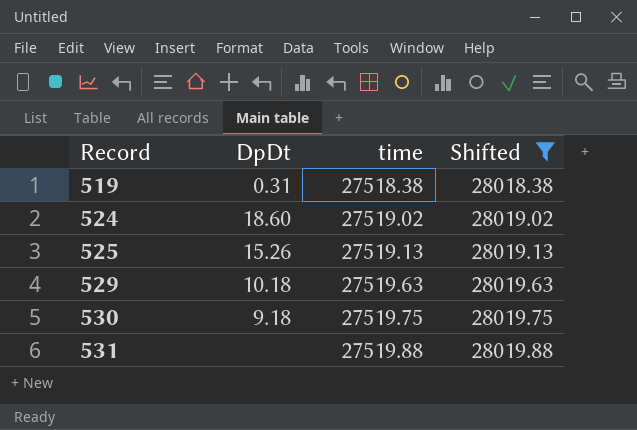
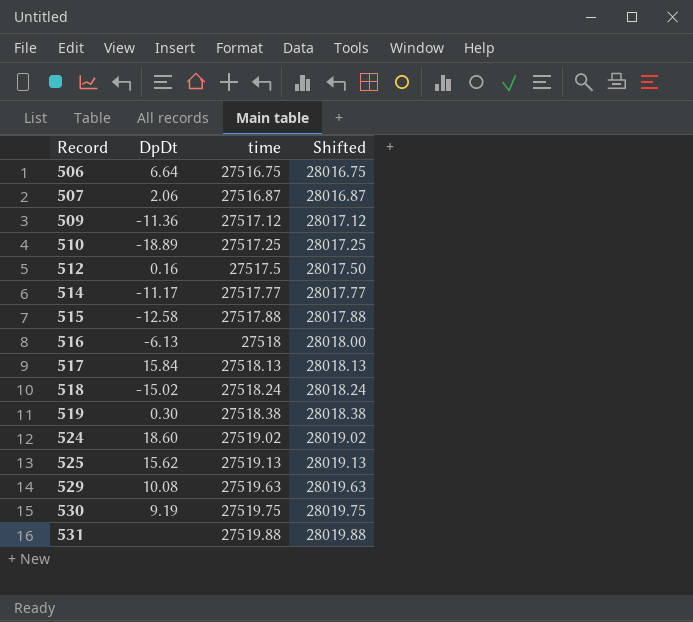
filter: Shifted >= 28018.38 -> none
519 | DpDt: 0.31 -> 0.30
525 | DpDt: 15.26 -> 15.62
529 | DpDt: 10.18 -> 10.08
530 | DpDt: 9.18 -> 9.19

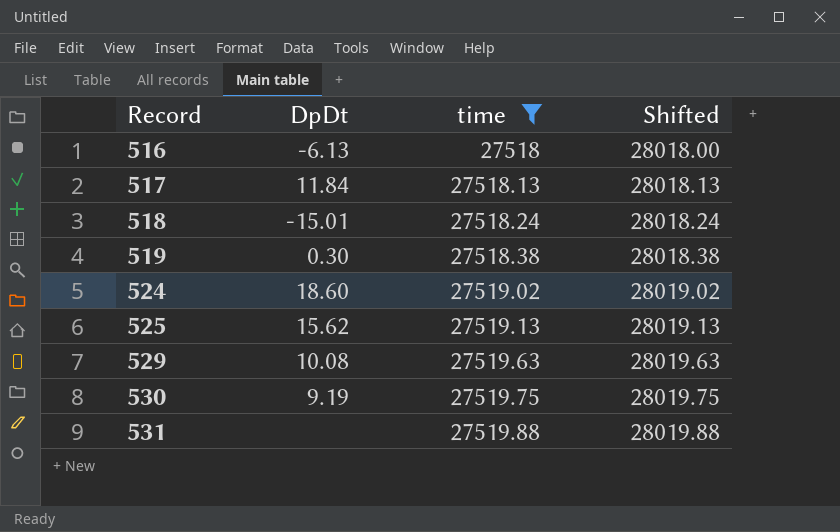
filter: none -> time >= 27518
517 | DpDt: 15.84 -> 11.84
518 | DpDt: -15.02 -> -15.01

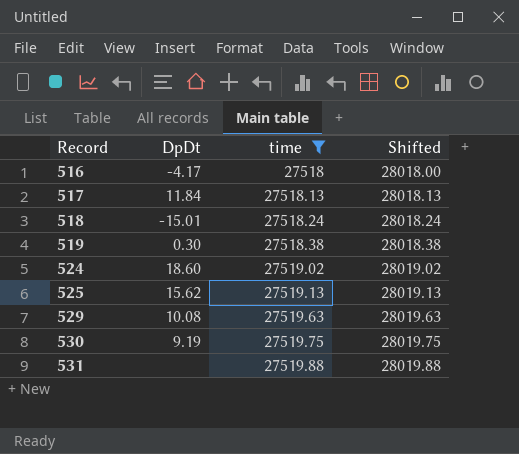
516 | DpDt: -6.13 -> -4.17

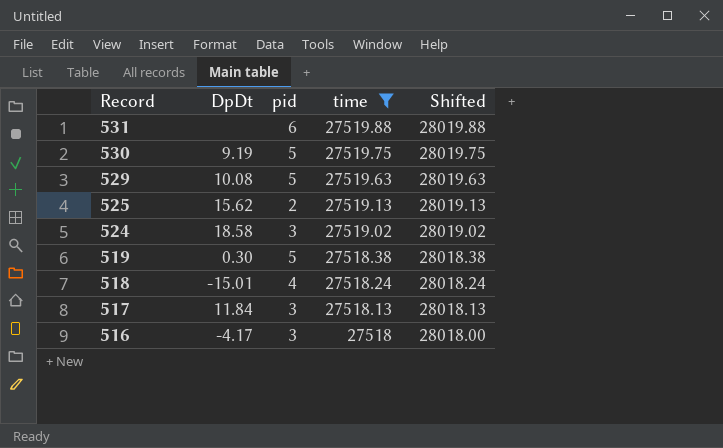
row order: Record ascending -> Record descending
column pid | position: none -> 3
524 | DpDt: 18.60 -> 18.58

